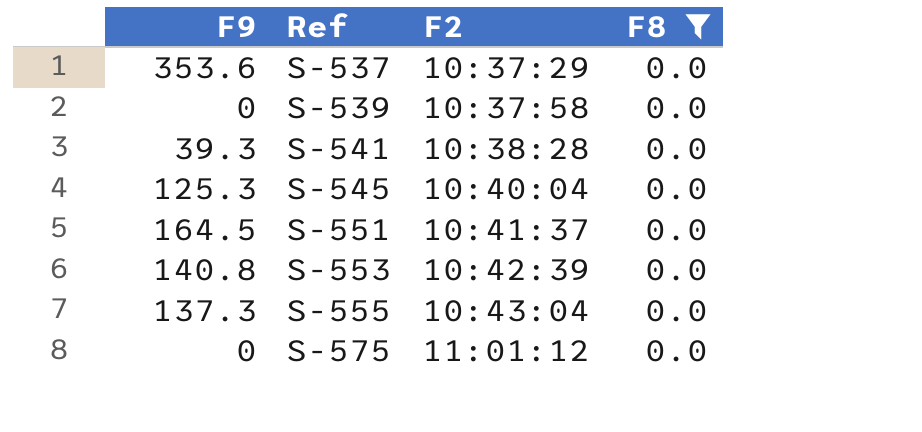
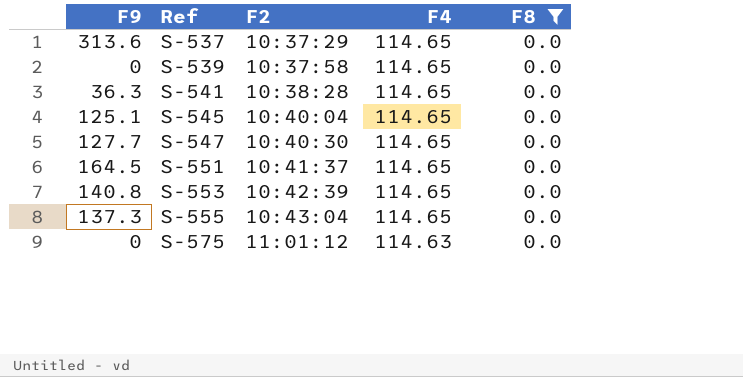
column F4 | position: none -> 4
S-537 | F9: 353.6 -> 313.6
S-541 | F9: 39.3 -> 36.3
S-545 | F9: 125.3 -> 125.1
row S-547: none -> 127.7 | 10:40:30 | 114.65 | 0.0

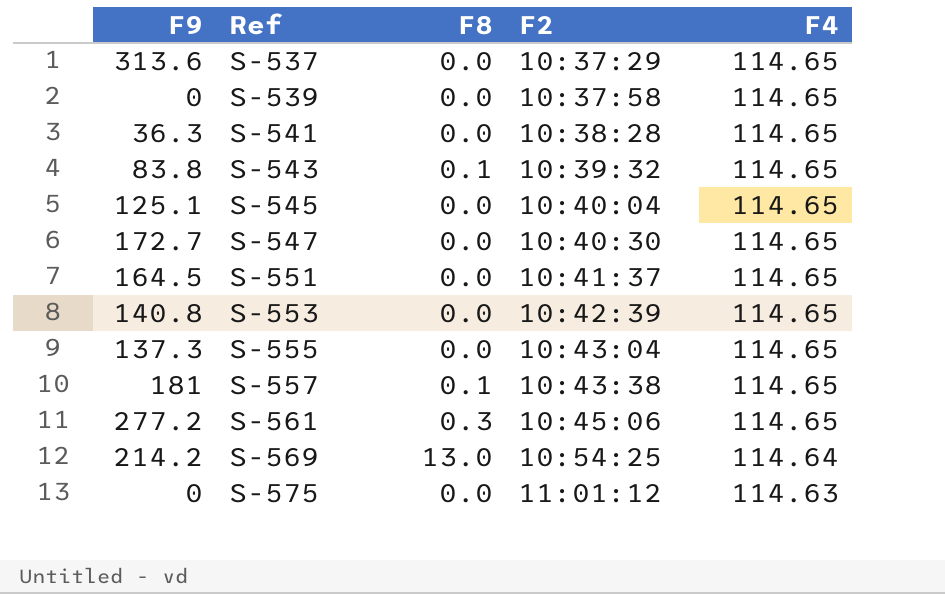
filter: F8 = 0.0 -> none
column F8 | position: 5 -> 3
S-547 | F9: 127.7 -> 172.7

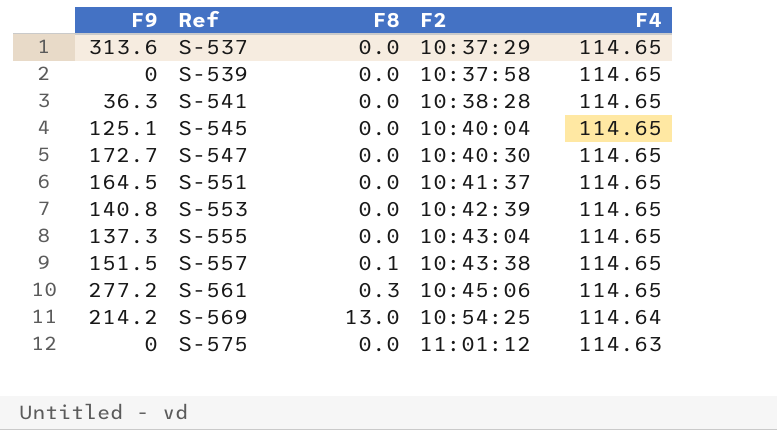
row S-543: 83.8 | 0.1 | 10:39:32 | 114.65 -> none
S-557 | F9: 181 -> 151.5

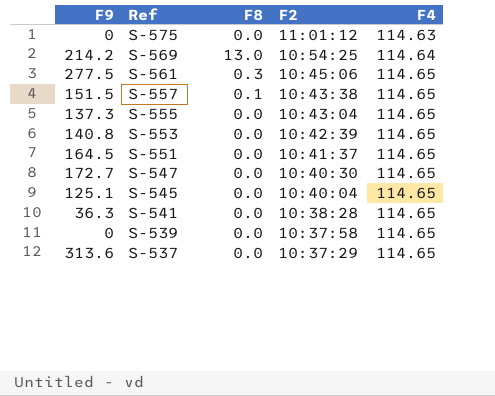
row order: Ref ascending -> Ref descending
S-561 | F9: 277.2 -> 277.5

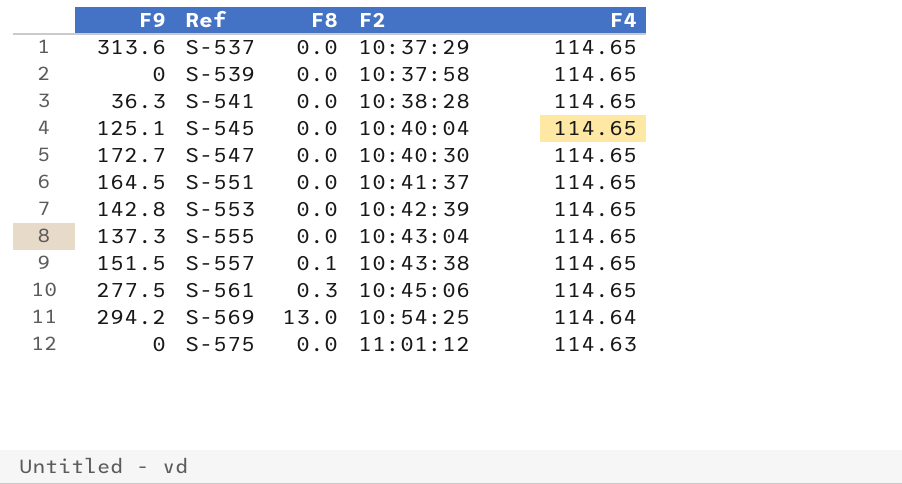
row order: Ref descending -> Ref ascending
S-553 | F9: 140.8 -> 142.8
S-569 | F9: 214.2 -> 294.2

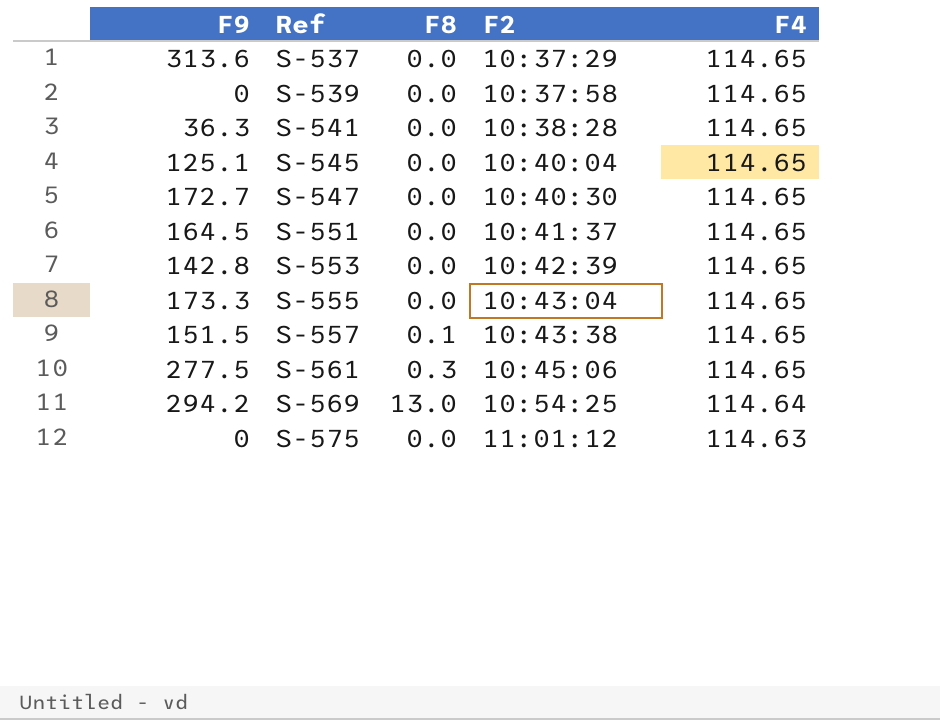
S-555 | F9: 137.3 -> 173.3

